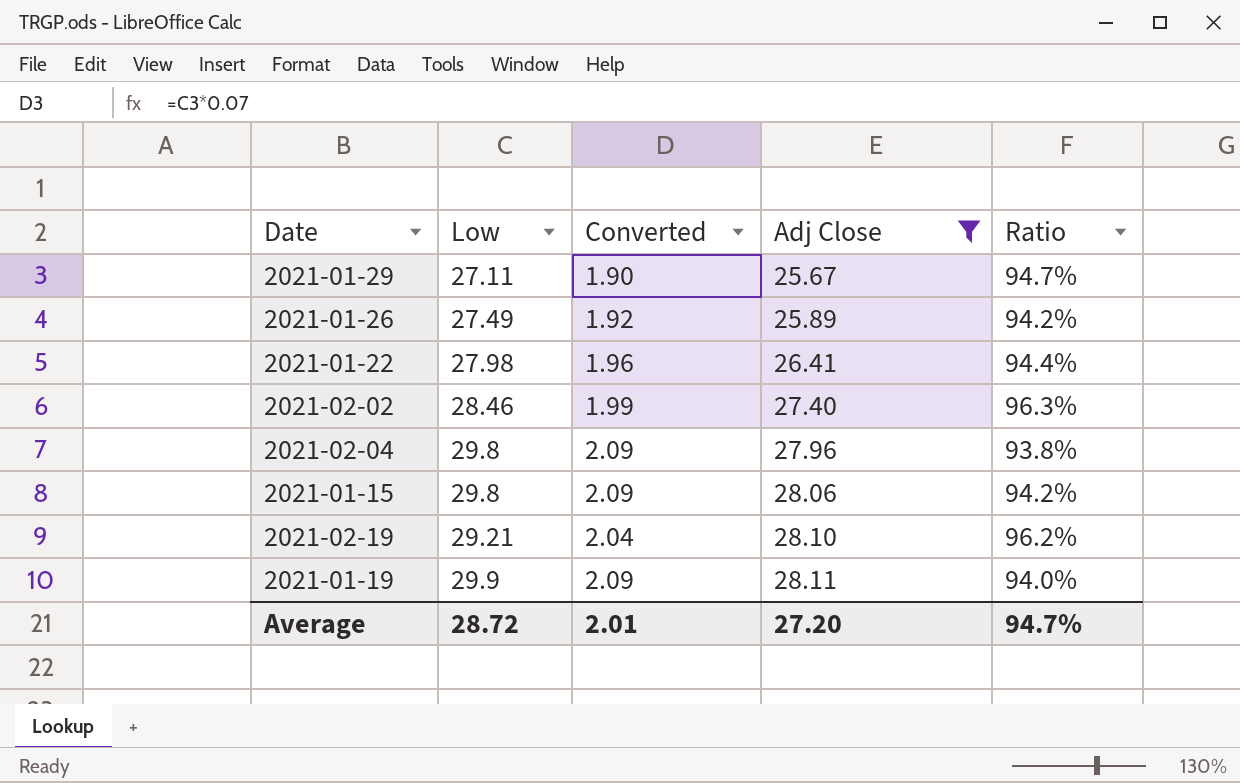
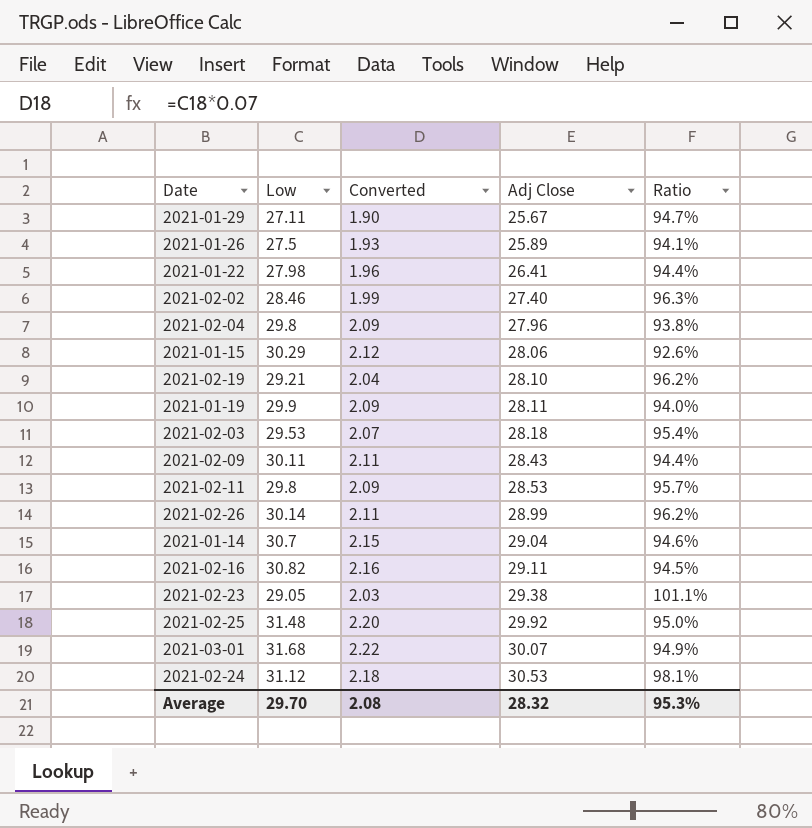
filter: Adj Close <= 28.11 -> none
2021-01-26 | Low: 27.49 -> 27.5
2021-01-26 | Converted: 1.92 -> 1.93
2021-01-26 | Ratio: 94.2% -> 94.1%
2021-01-15 | Low: 29.8 -> 30.29
2021-01-15 | Converted: 2.09 -> 2.12
2021-01-15 | Ratio: 94.2% -> 92.6%
Average | Low: 28.72 -> 29.70
Average | Converted: 2.01 -> 2.08
Average | Adj Close: 27.20 -> 28.32
Average | Ratio: 94.7% -> 95.3%

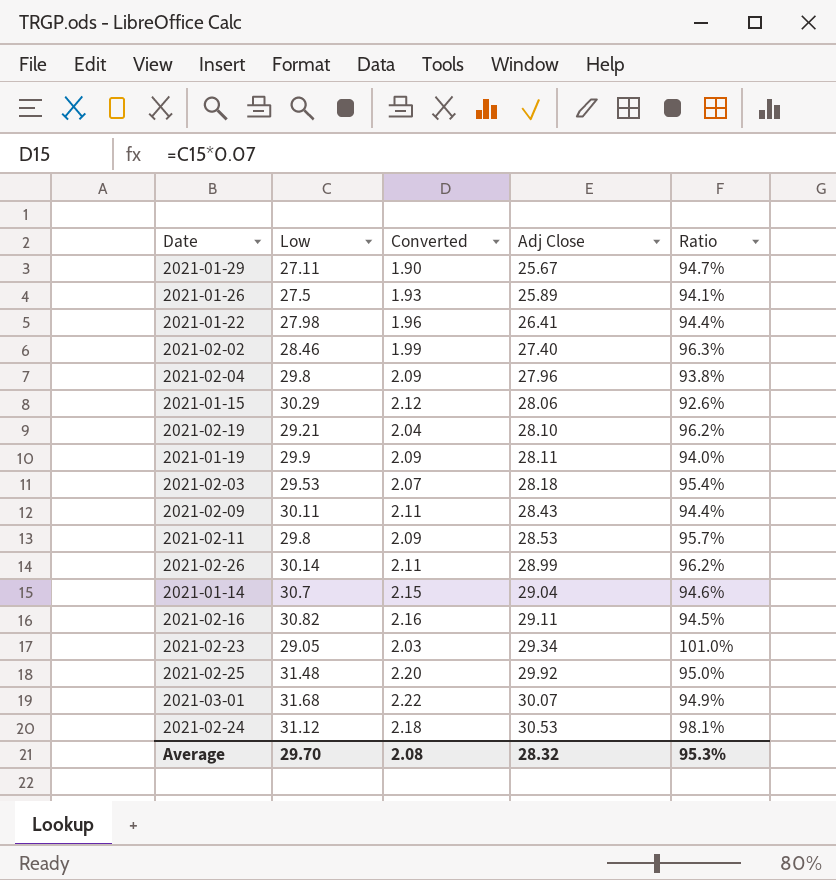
2021-02-23 | Adj Close: 29.38 -> 29.34
2021-02-23 | Ratio: 101.1% -> 101.0%

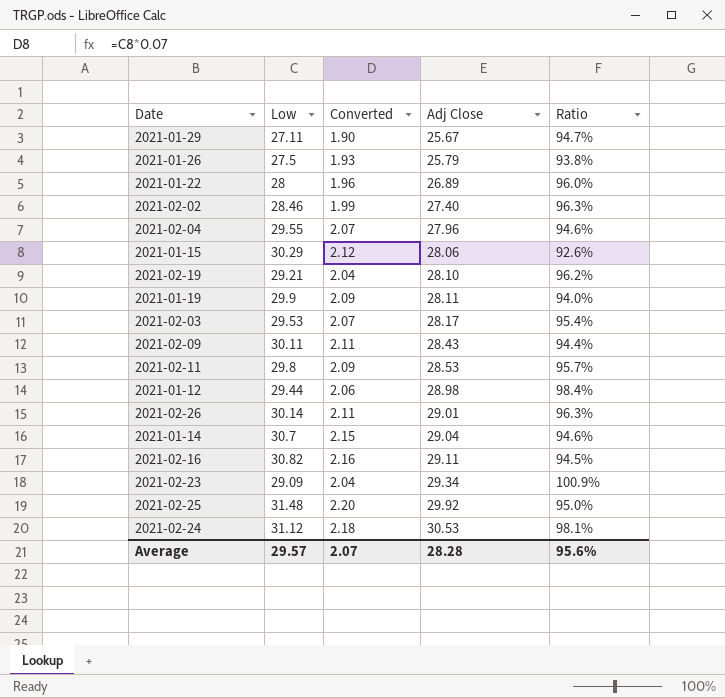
row 2021-03-01: 31.68 | 2.22 | 30.07 | 94.9% -> none
2021-01-26 | Adj Close: 25.89 -> 25.79
2021-01-26 | Ratio: 94.1% -> 93.8%
2021-01-22 | Low: 27.98 -> 28
2021-01-22 | Adj Close: 26.41 -> 26.89
2021-01-22 | Ratio: 94.4% -> 96.0%
2021-02-04 | Low: 29.8 -> 29.55
2021-02-04 | Converted: 2.09 -> 2.07
2021-02-04 | Ratio: 93.8% -> 94.6%
2021-02-03 | Adj Close: 28.18 -> 28.17
row 2021-01-12: none -> 29.44 | 2.06 | 28.98 | 98.4%
2021-02-26 | Adj Close: 28.99 -> 29.01
2021-02-26 | Ratio: 96.2% -> 96.3%
2021-02-23 | Low: 29.05 -> 29.09
2021-02-23 | Converted: 2.03 -> 2.04
2021-02-23 | Ratio: 101.0% -> 100.9%
Average | Low: 29.70 -> 29.57
Average | Converted: 2.08 -> 2.07
Average | Adj Close: 28.32 -> 28.28
Average | Ratio: 95.3% -> 95.6%

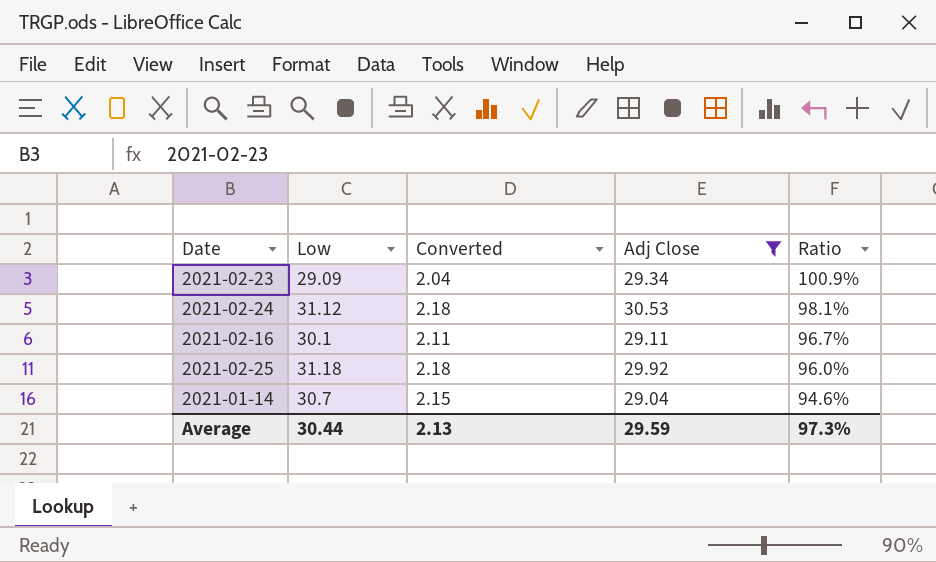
filter: none -> Adj Close >= 29.04
row order: Adj Close ascending -> Ratio descending
2021-02-16 | Low: 30.82 -> 30.1
2021-02-16 | Converted: 2.16 -> 2.11
2021-02-16 | Ratio: 94.5% -> 96.7%
2021-02-25 | Low: 31.48 -> 31.18
2021-02-25 | Converted: 2.20 -> 2.18
2021-02-25 | Ratio: 95.0% -> 96.0%
Average | Low: 29.57 -> 30.44
Average | Converted: 2.07 -> 2.13
Average | Adj Close: 28.28 -> 29.59
Average | Ratio: 95.6% -> 97.3%

